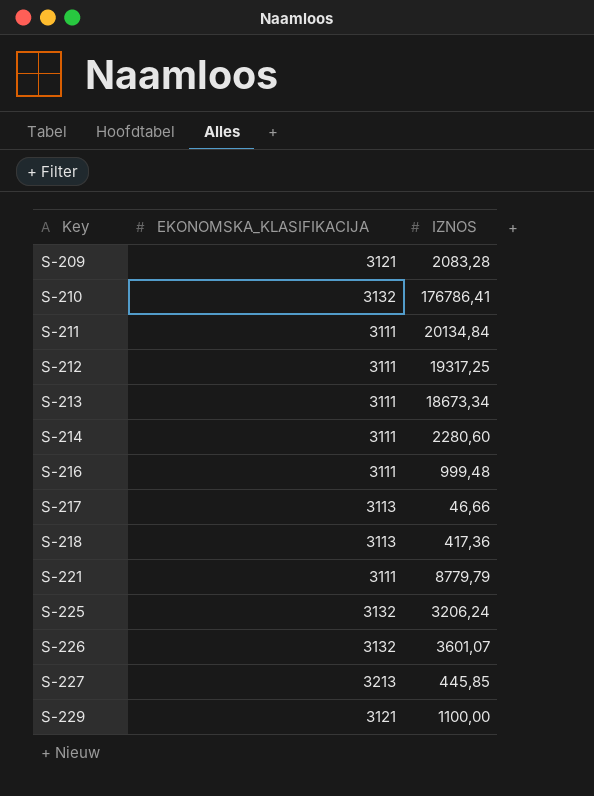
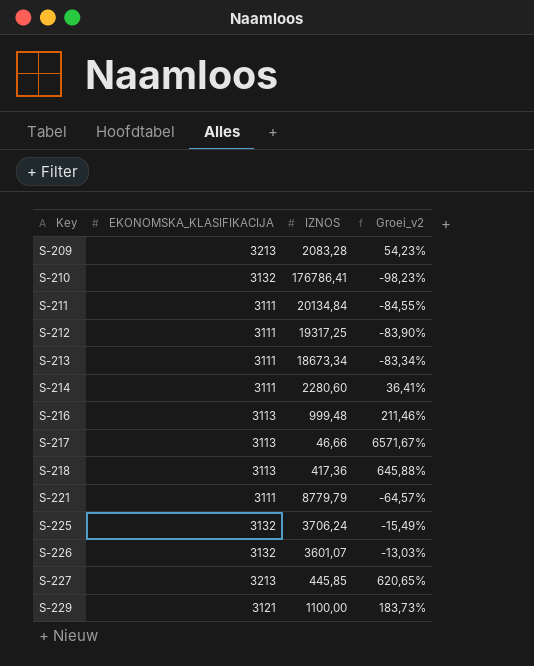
column Groei_v2 | formula: none -> ([EKONOMSKA_KLASIFIKACIJA] - [IZNOS]) / [IZNOS]
S-209 | EKONOMSKA_KLASIFIKACIJA: 3121 -> 3213
S-216 | EKONOMSKA_KLASIFIKACIJA: 3111 -> 3113
S-225 | IZNOS: 3206,24 -> 3706,24

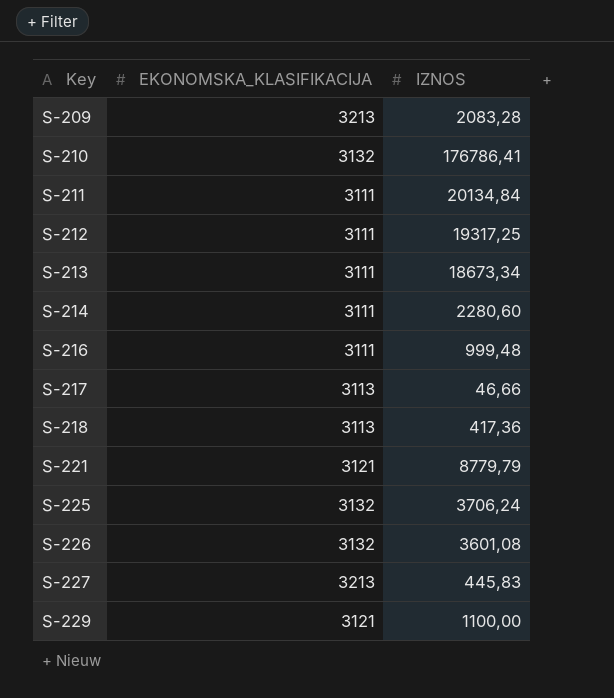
column Groei_v2 | formula: ([EKONOMSKA_KLASIFIKACIJA] - [IZNOS]) / [IZNOS] -> none
S-216 | EKONOMSKA_KLASIFIKACIJA: 3113 -> 3111
S-221 | EKONOMSKA_KLASIFIKACIJA: 3111 -> 3121
S-226 | IZNOS: 3601,07 -> 3601,08
S-227 | IZNOS: 445,85 -> 445,83

